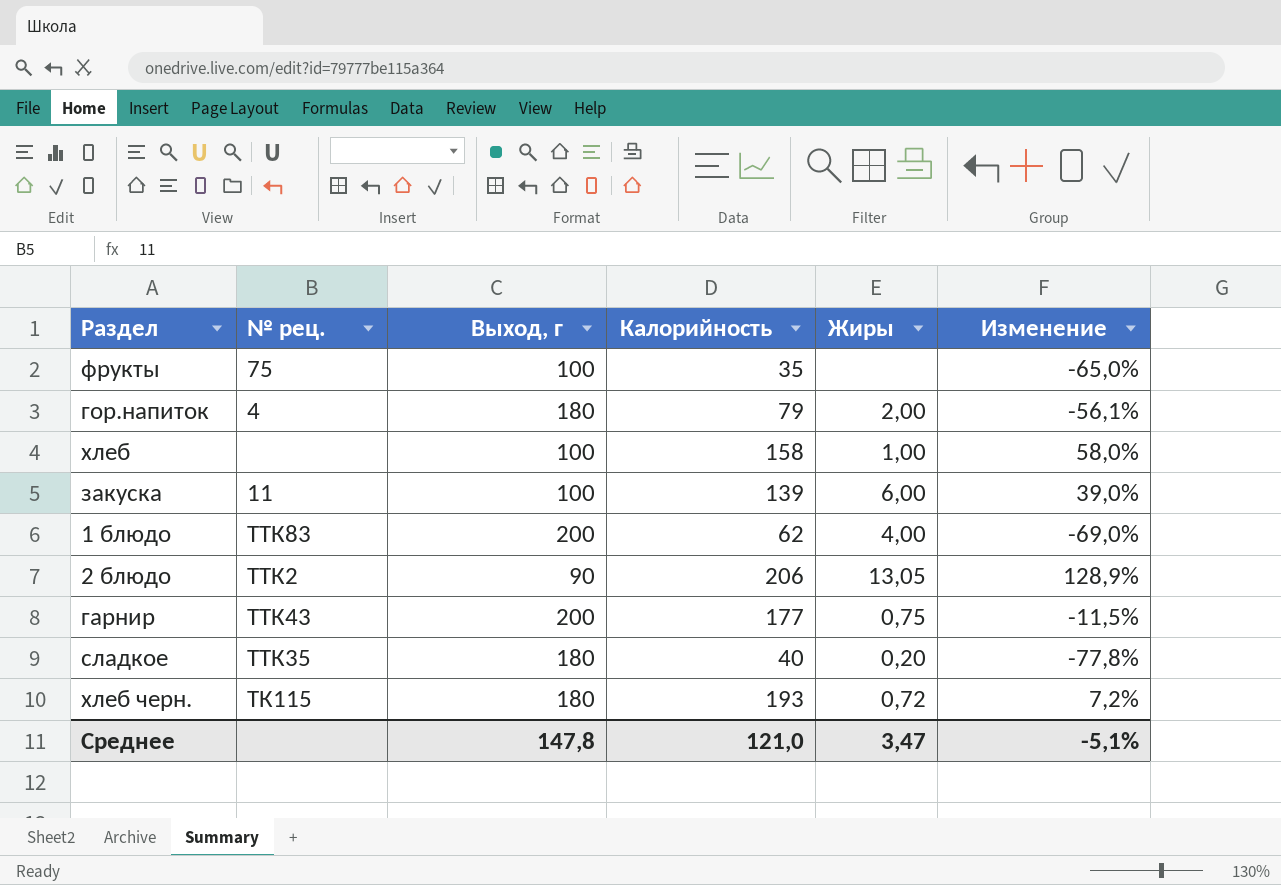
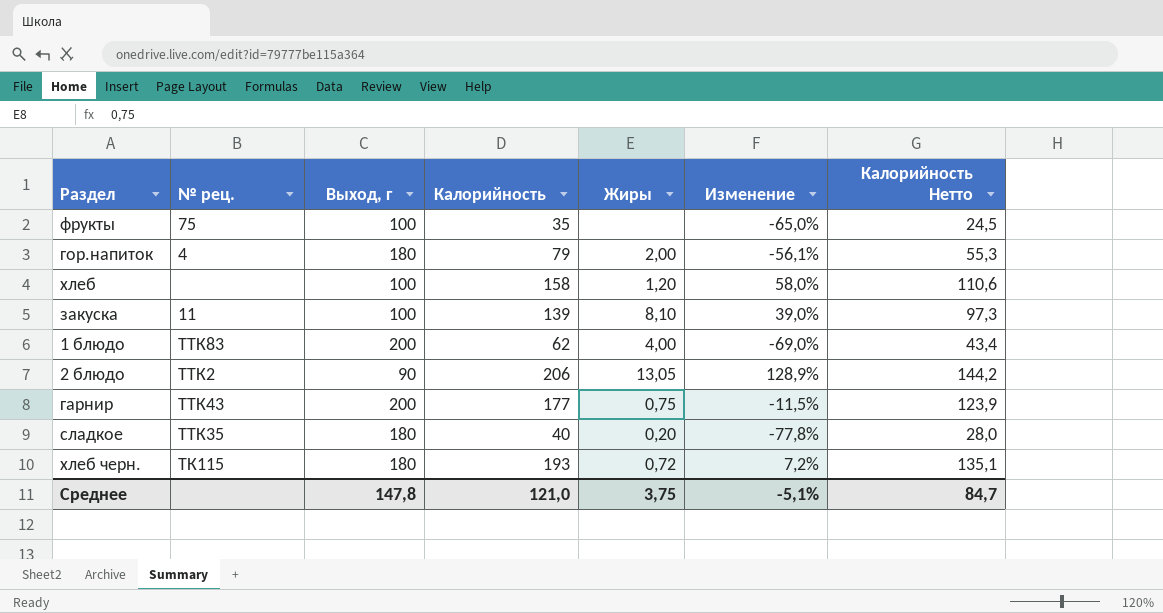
column Калорийность Нетто | formula: none -> [Калорийность] * 0,7
хлеб | Жиры: 1,00 -> 1,20
закуска | Жиры: 6,00 -> 8,10
Среднее | Жиры: 3,47 -> 3,75

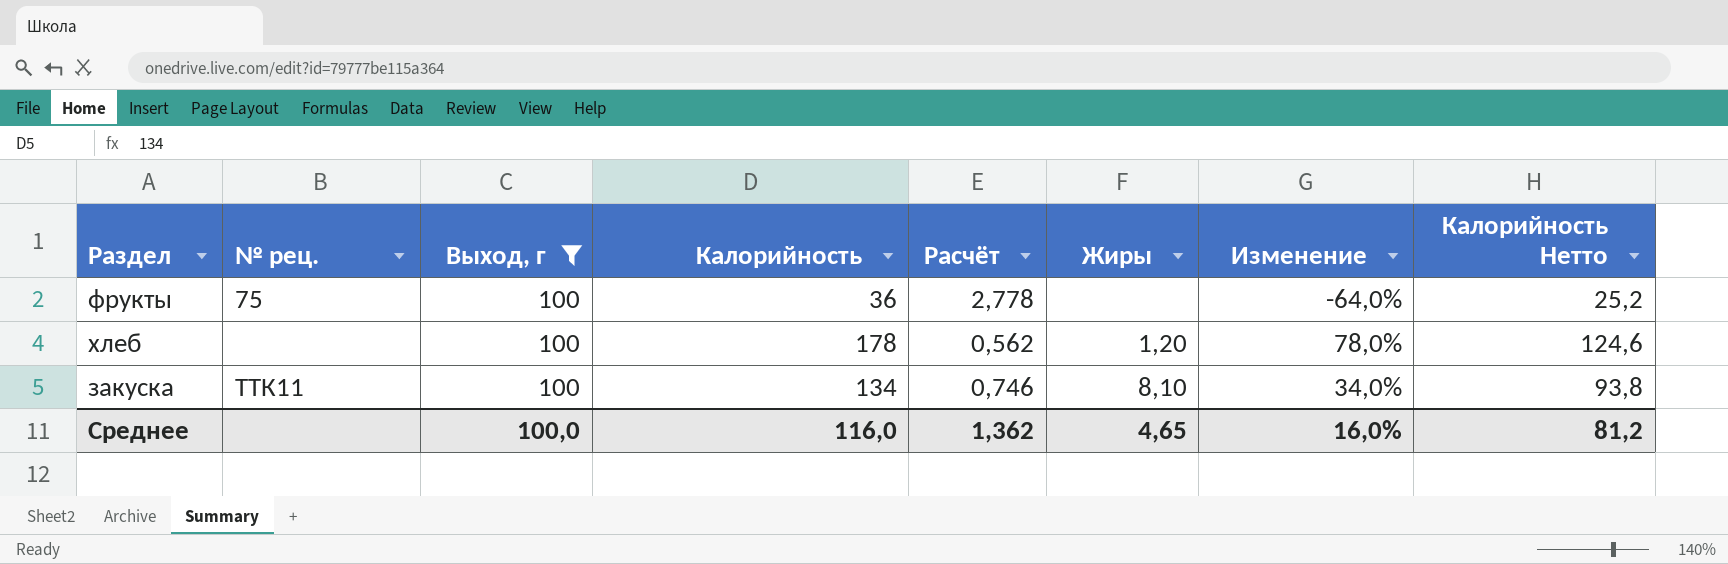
filter: none -> Выход, г = 100
column Расчёт | formula: none -> [Выход, г] / [Калорийность]
фрукты | Калорийность: 35 -> 36
фрукты | Изменение: -65,0% -> -64,0%
фрукты | Калорийность Нетто: 24,5 -> 25,2
хлеб | Калорийность: 158 -> 178
хлеб | Изменение: 58,0% -> 78,0%
хлеб | Калорийность Нетто: 110,6 -> 124,6
закуска | № рец.: 11 -> ТТК11
закуска | Калорийность: 139 -> 134
закуска | Изменение: 39,0% -> 34,0%
закуска | Калорийность Нетто: 97,3 -> 93,8
Среднее | Выход, г: 147,8 -> 100,0
Среднее | Калорийность: 121,0 -> 116,0
Среднее | Жиры: 3,75 -> 4,65
Среднее | Изменение: -5,1% -> 16,0%
Среднее | Калорийность Нетто: 84,7 -> 81,2

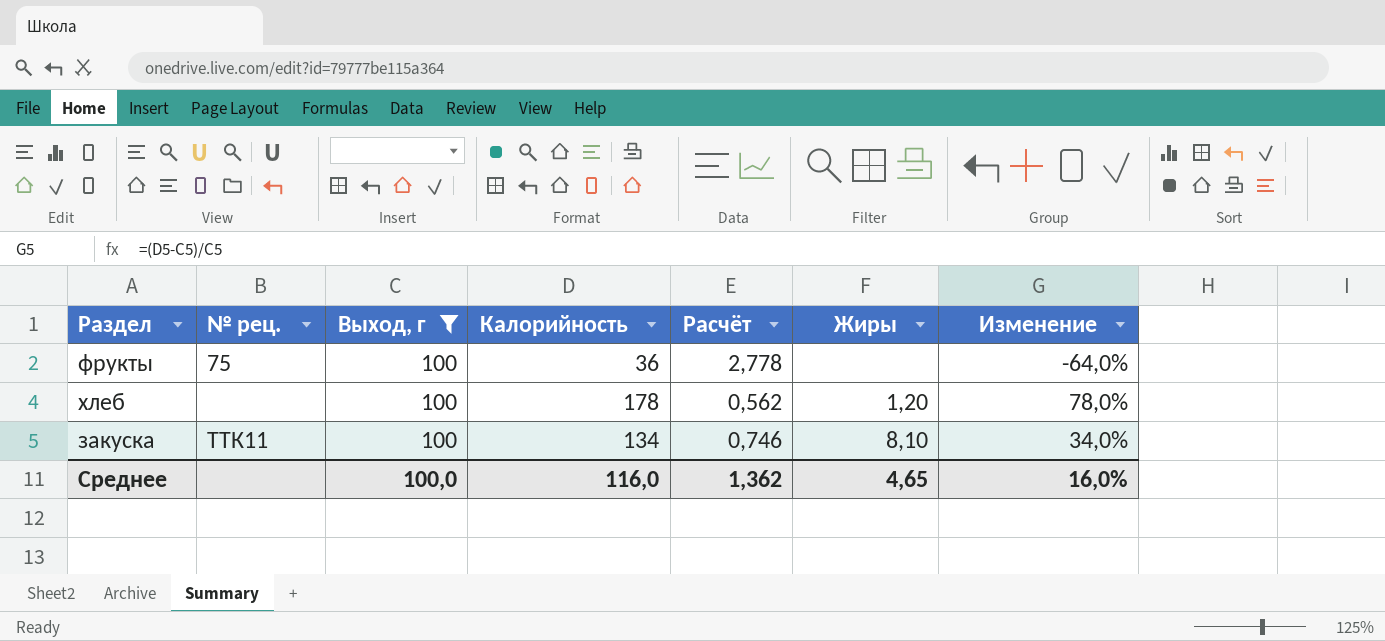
column Калорийность Нетто | formula: [Калорийность] * 0,7 -> none

